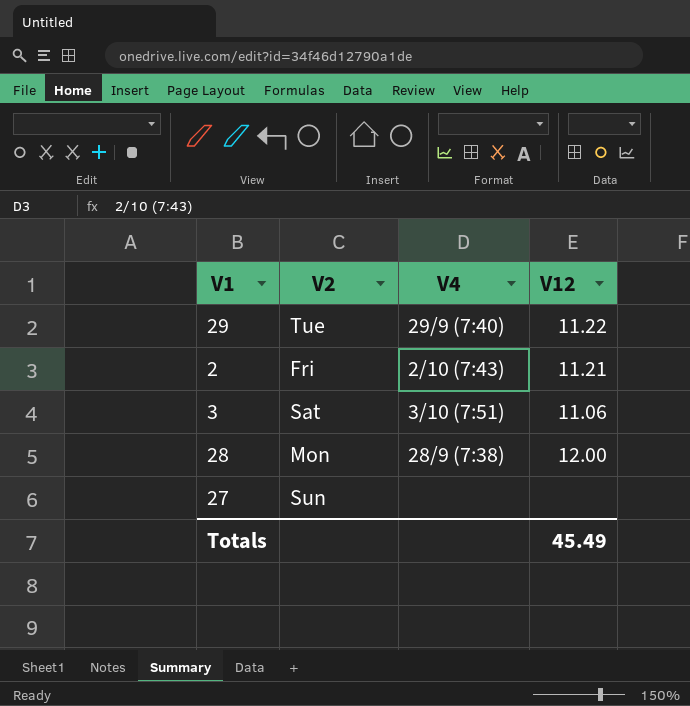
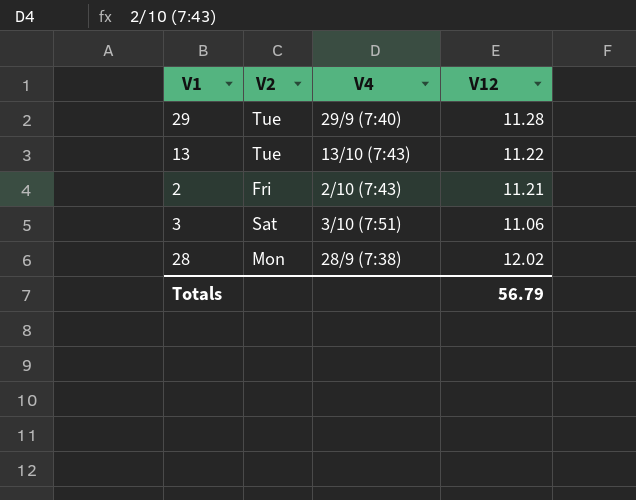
row 27: Sun | none | none -> none
29 | V12: 11.22 -> 11.28
row 13: none -> Tue | 13/10 (7:43) | 11.22
28 | V12: 12.00 -> 12.02
Totals | V12: 45.49 -> 56.79

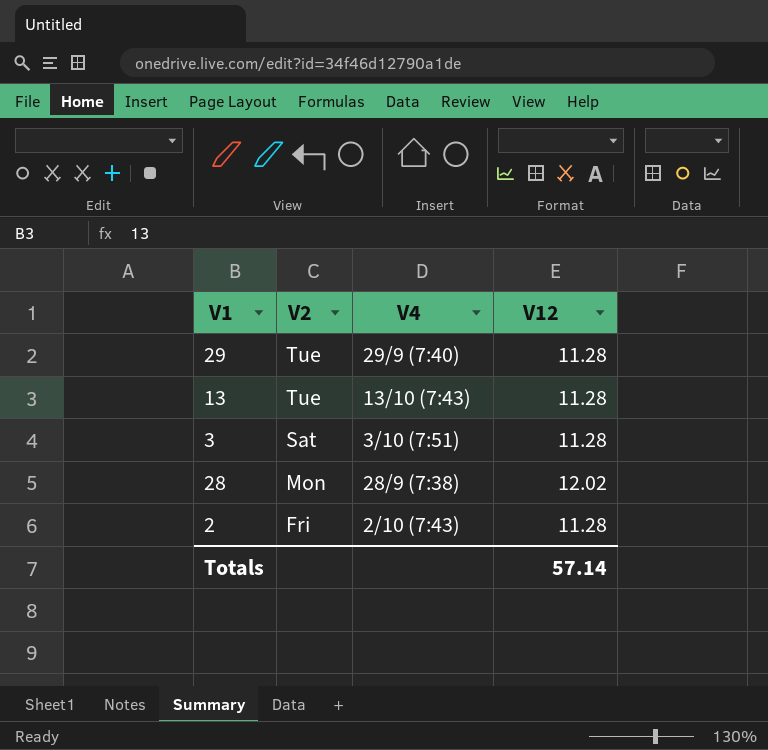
row order: none -> V2 descending
13 | V12: 11.22 -> 11.28
3 | V12: 11.06 -> 11.28
2 | V12: 11.21 -> 11.28
Totals | V12: 56.79 -> 57.14

